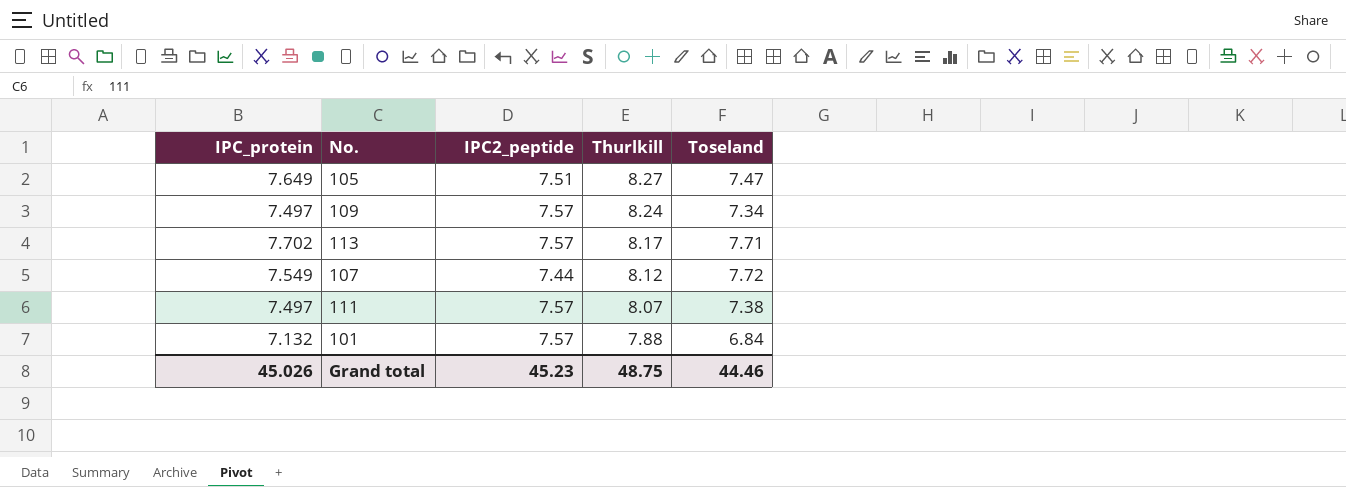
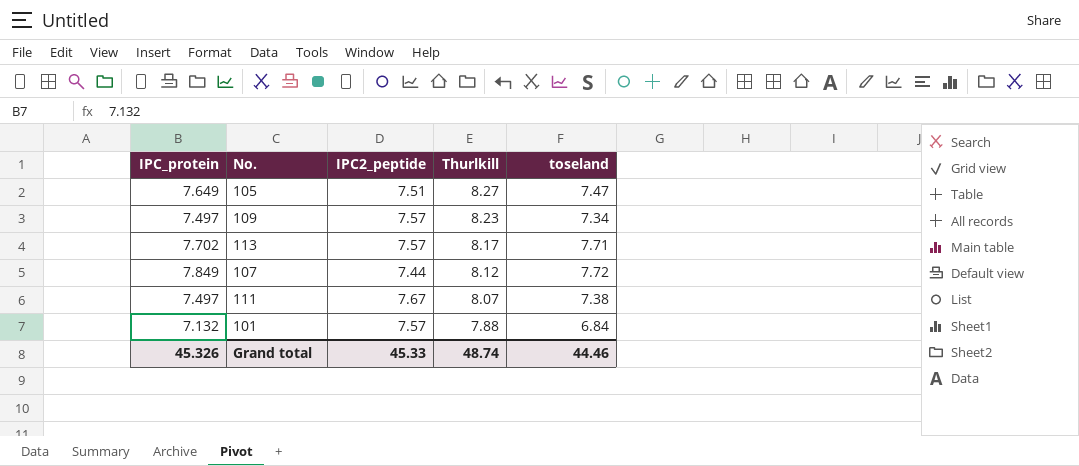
column name: Toseland -> toseland
109 | Thurlkill: 8.24 -> 8.23
107 | IPC_protein: 7.549 -> 7.849
111 | IPC2_peptide: 7.57 -> 7.67
Grand total | IPC_protein: 45.026 -> 45.326
Grand total | IPC2_peptide: 45.23 -> 45.33
Grand total | Thurlkill: 48.75 -> 48.74

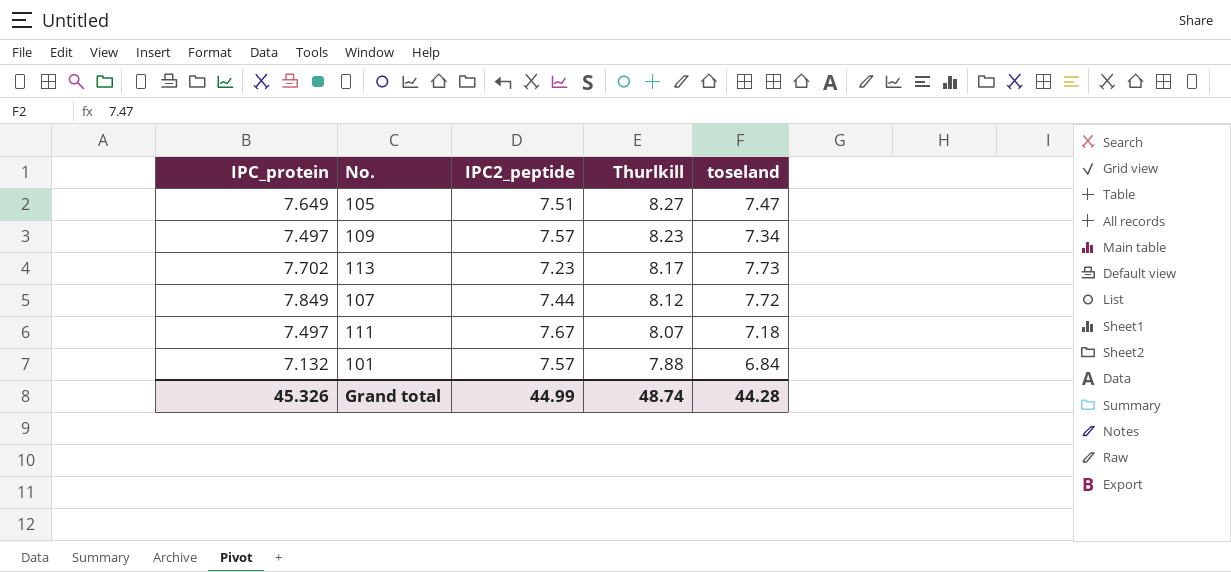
113 | IPC2_peptide: 7.57 -> 7.23
113 | toseland: 7.71 -> 7.73
111 | toseland: 7.38 -> 7.18
Grand total | IPC2_peptide: 45.33 -> 44.99
Grand total | toseland: 44.46 -> 44.28

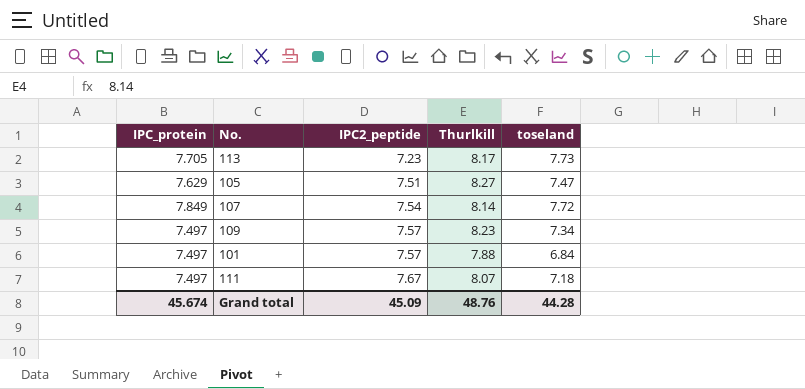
row order: Thurlkill descending -> IPC2_peptide ascending
113 | IPC_protein: 7.702 -> 7.705
105 | IPC_protein: 7.649 -> 7.629
107 | IPC2_peptide: 7.44 -> 7.54
107 | Thurlkill: 8.12 -> 8.14
101 | IPC_protein: 7.132 -> 7.497
Grand total | IPC_protein: 45.326 -> 45.674
Grand total | IPC2_peptide: 44.99 -> 45.09
Grand total | Thurlkill: 48.74 -> 48.76

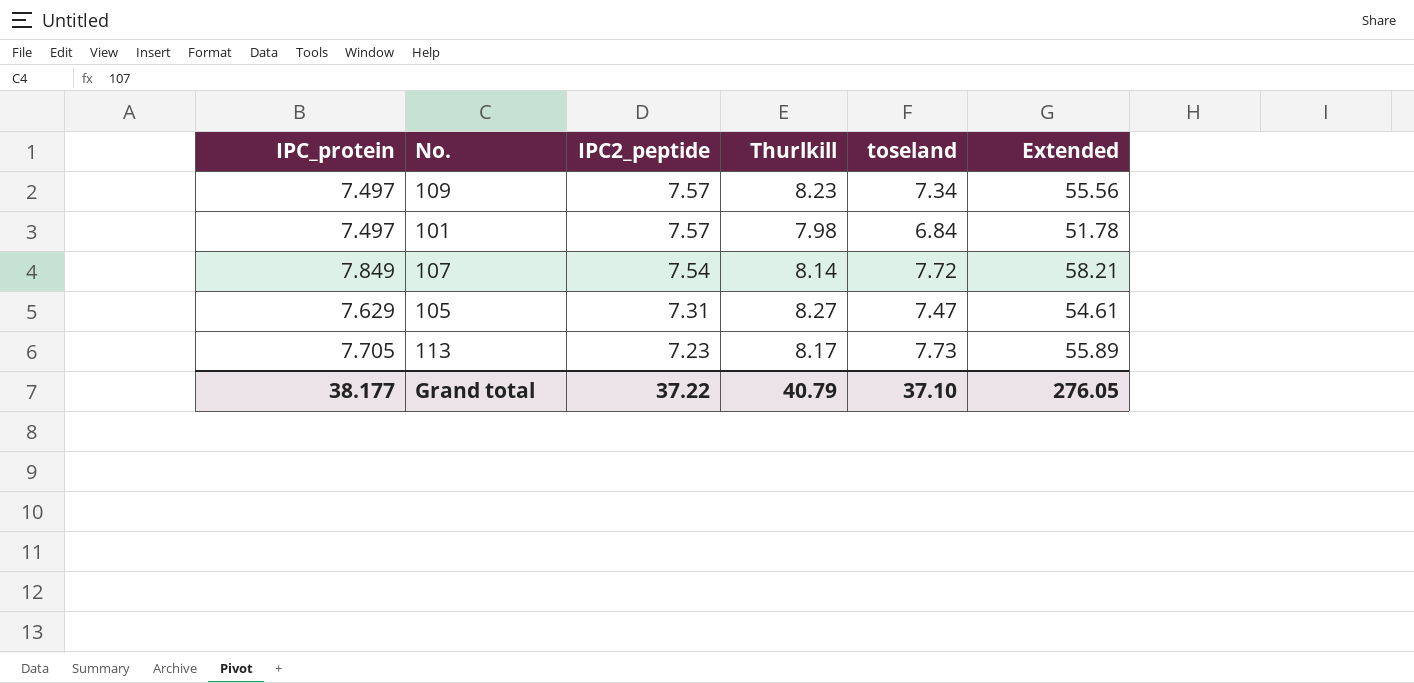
row order: IPC2_peptide ascending -> IPC2_peptide descending
column Extended | formula: none -> [IPC2_peptide] * [toseland]
row 111: 7.497 | 7.67 | 8.07 | 7.18 -> none
101 | Thurlkill: 7.88 -> 7.98
105 | IPC2_peptide: 7.51 -> 7.31
Grand total | IPC_protein: 45.674 -> 38.177
Grand total | IPC2_peptide: 45.09 -> 37.22
Grand total | Thurlkill: 48.76 -> 40.79
Grand total | toseland: 44.28 -> 37.10

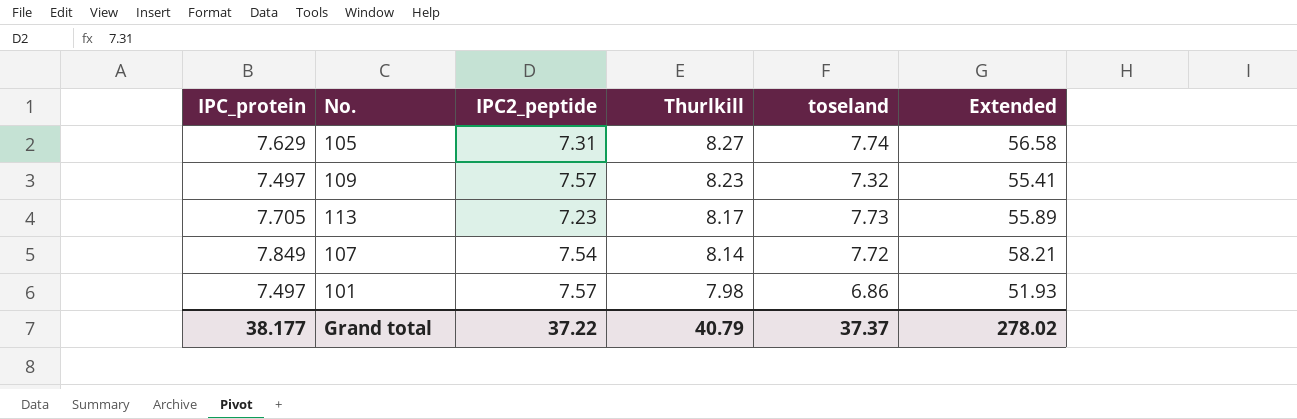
row order: IPC2_peptide descending -> Thurlkill descending
105 | toseland: 7.47 -> 7.74
105 | Extended: 54.61 -> 56.58
109 | toseland: 7.34 -> 7.32
109 | Extended: 55.56 -> 55.41
101 | toseland: 6.84 -> 6.86
101 | Extended: 51.78 -> 51.93
Grand total | toseland: 37.10 -> 37.37
Grand total | Extended: 276.05 -> 278.02

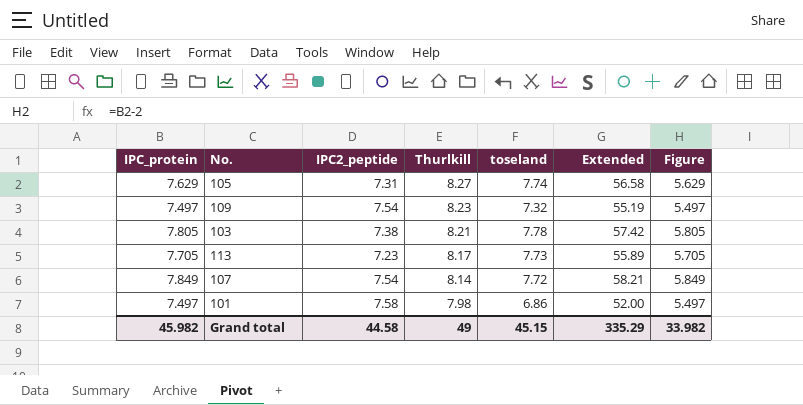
column Figure | formula: none -> [IPC_protein] - 2
109 | IPC2_peptide: 7.57 -> 7.54
109 | Extended: 55.41 -> 55.19
row 103: none -> 7.805 | 7.38 | 8.21 | 7.78 | 57.42 | 5.805
101 | IPC2_peptide: 7.57 -> 7.58
101 | Extended: 51.93 -> 52.00
Grand total | IPC_protein: 38.177 -> 45.982
Grand total | IPC2_peptide: 37.22 -> 44.58
Grand total | Thurlkill: 40.79 -> 49
Grand total | toseland: 37.37 -> 45.15
Grand total | Extended: 278.02 -> 335.29

